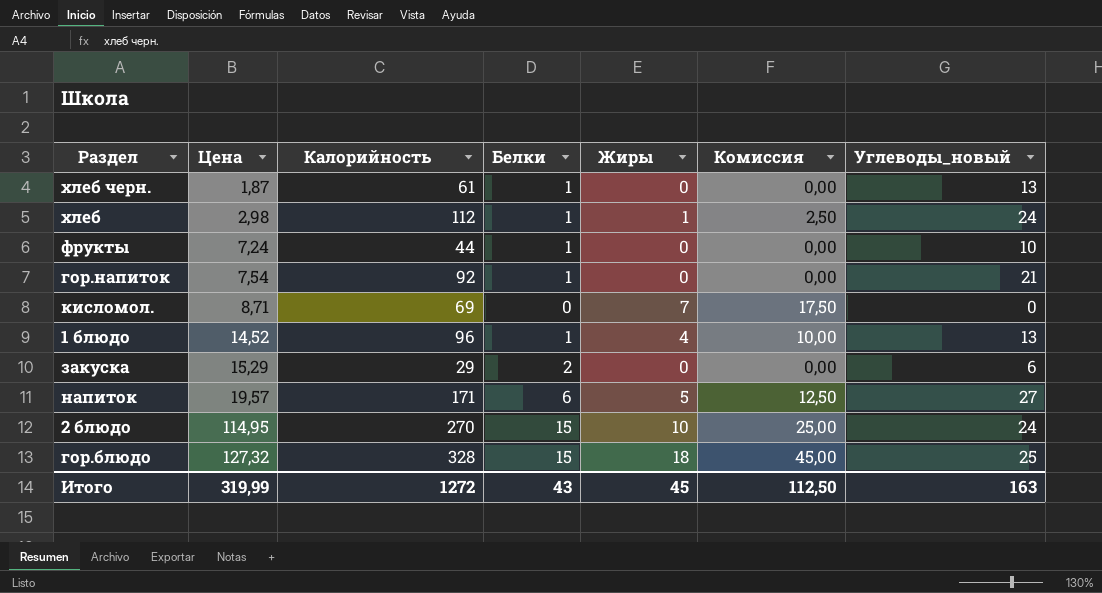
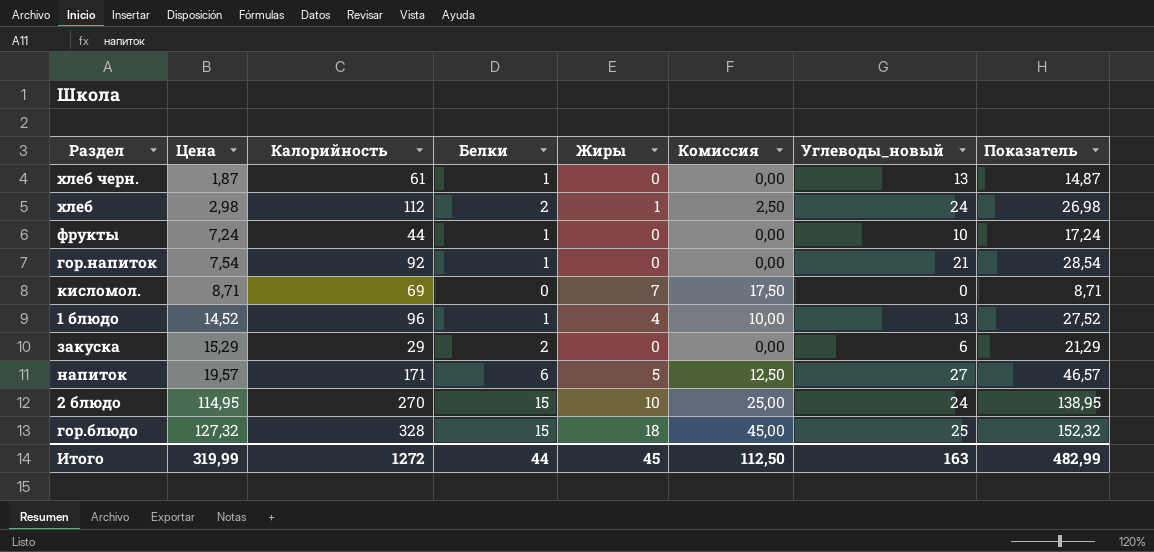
column Показатель | formula: none -> [Цена] + [Углеводы_новый]
хлеб | Белки: 1 -> 2
Итого | Белки: 43 -> 44

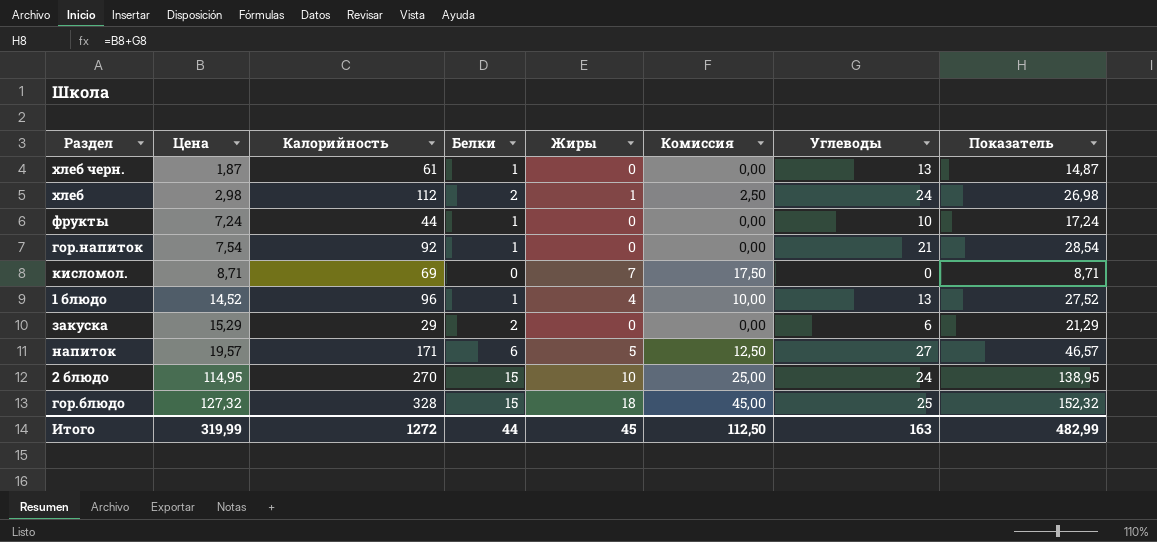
column name: Углеводы_новый -> Углеводы

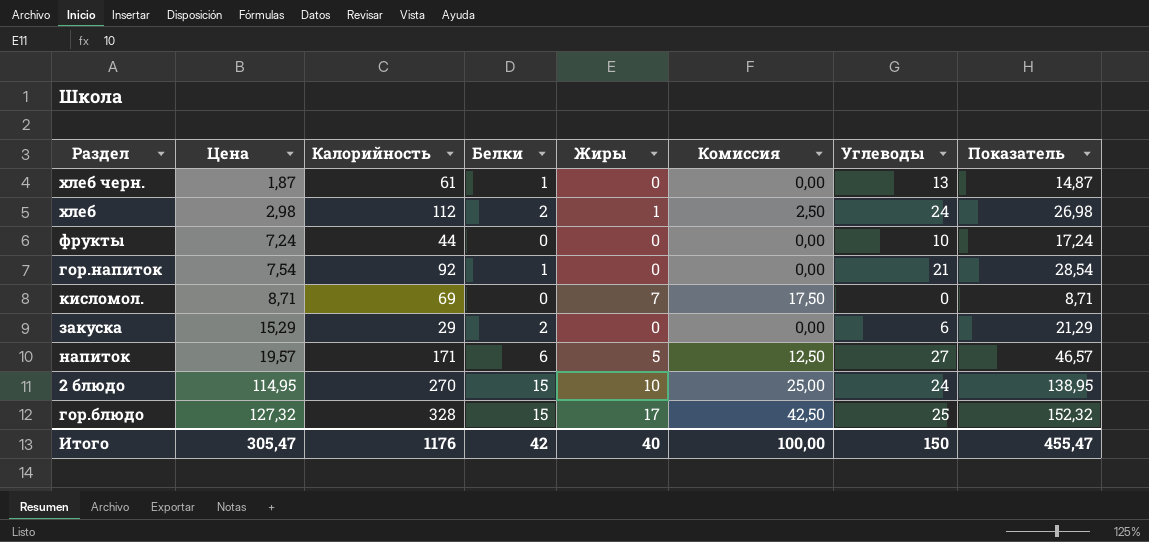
row 1 блюдо: 14,52 | 96 | 1 | 4 | 10,00 | 13 | 27,52 -> none
фрукты | Белки: 1 -> 0
гор.блюдо | Жиры: 18 -> 17
гор.блюдо | Комиссия: 45,00 -> 42,50
Итого | Цена: 319,99 -> 305,47
Итого | Калорийность: 1272 -> 1176
Итого | Белки: 44 -> 42
Итого | Жиры: 45 -> 40
Итого | Комиссия: 112,50 -> 100,00
Итого | Углеводы: 163 -> 150
Итого | Показатель: 482,99 -> 455,47

